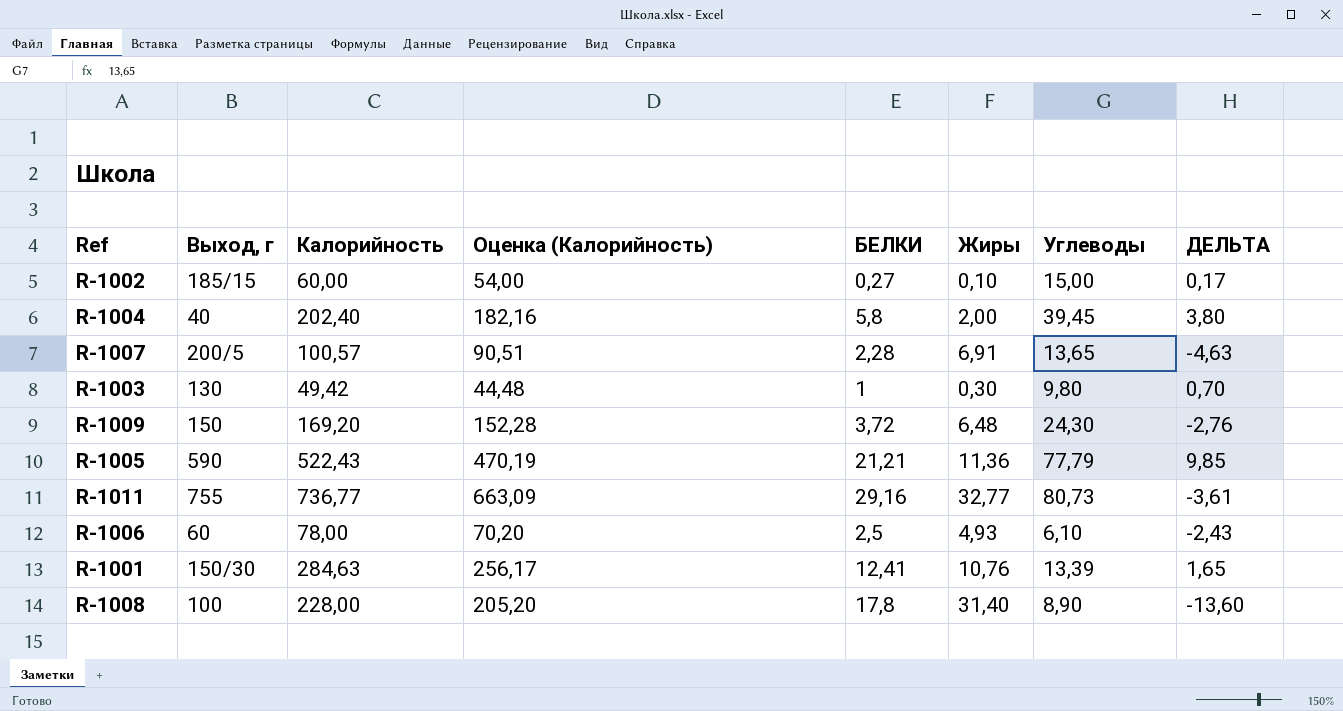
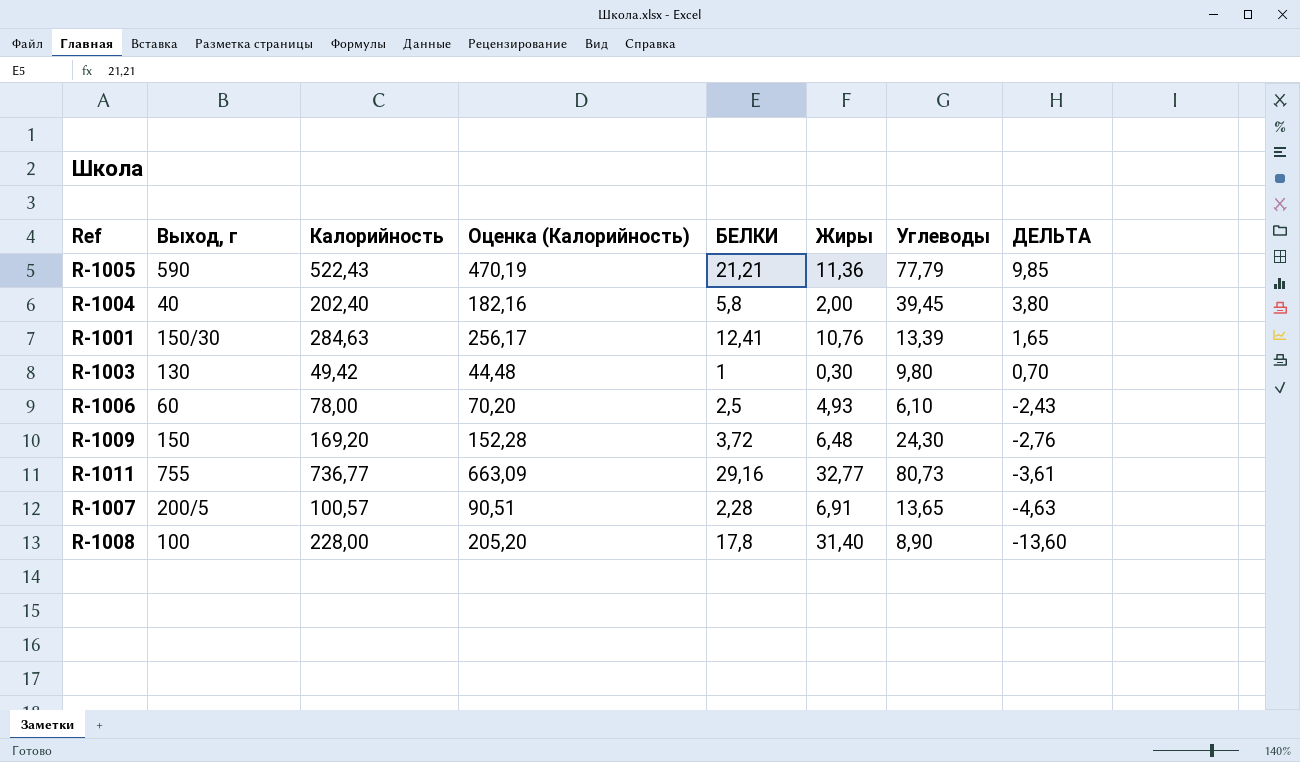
row order: none -> ДЕЛЬТА descending
row R-1002: 185/15 | 60,00 | 54,00 | 0,27 | 0,10 | 15,00 | 0,17 -> none

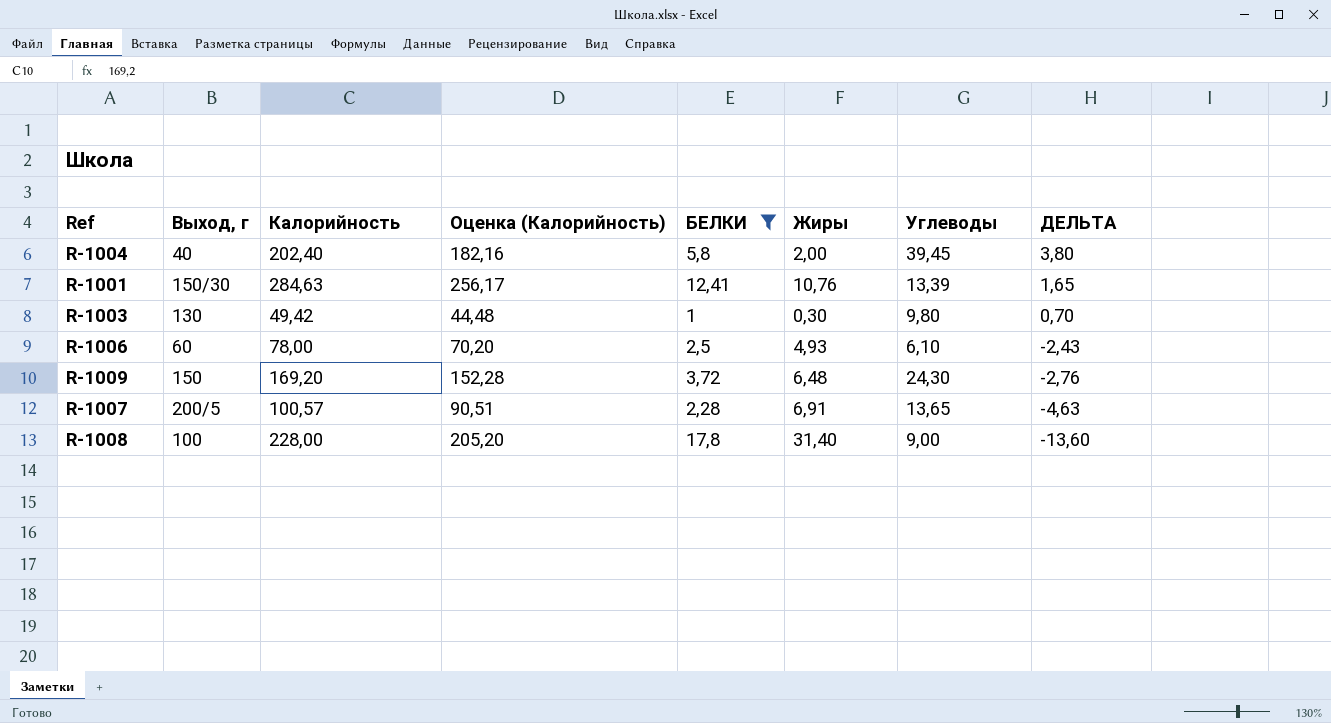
filter: none -> БЕЛКИ <= 17,8
R-1008 | Углеводы: 8,90 -> 9,00

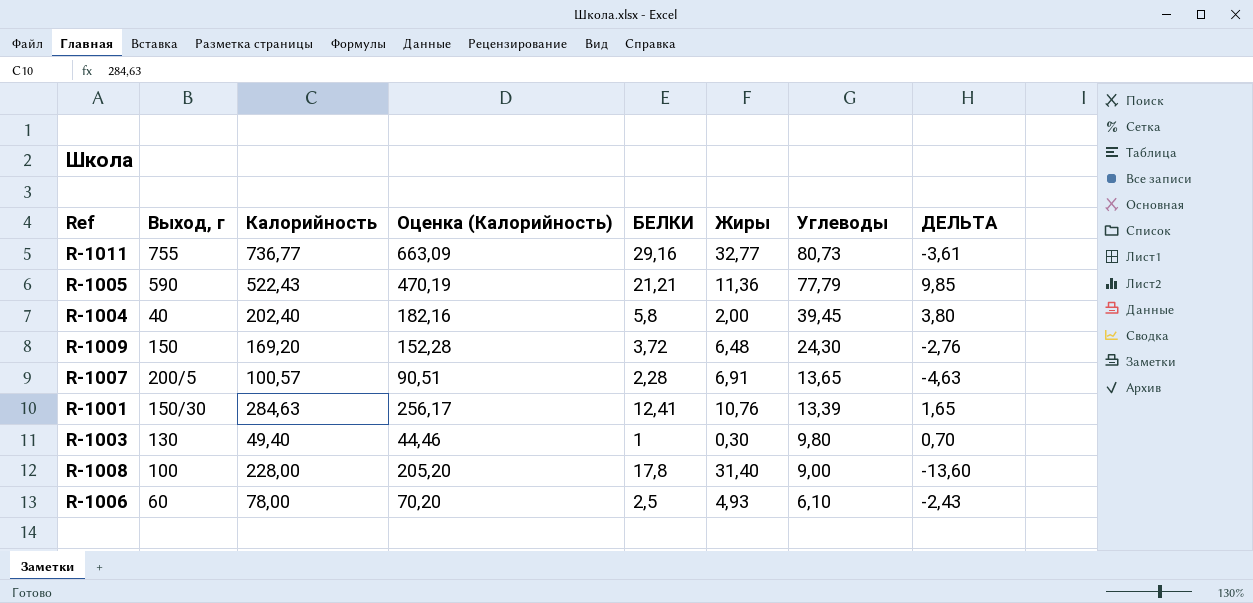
filter: БЕЛКИ <= 17,8 -> none
row order: ДЕЛЬТА descending -> Углеводы descending
R-1003 | Калорийность: 49,42 -> 49,40
R-1003 | Оценка (Калорийность): 44,48 -> 44,46

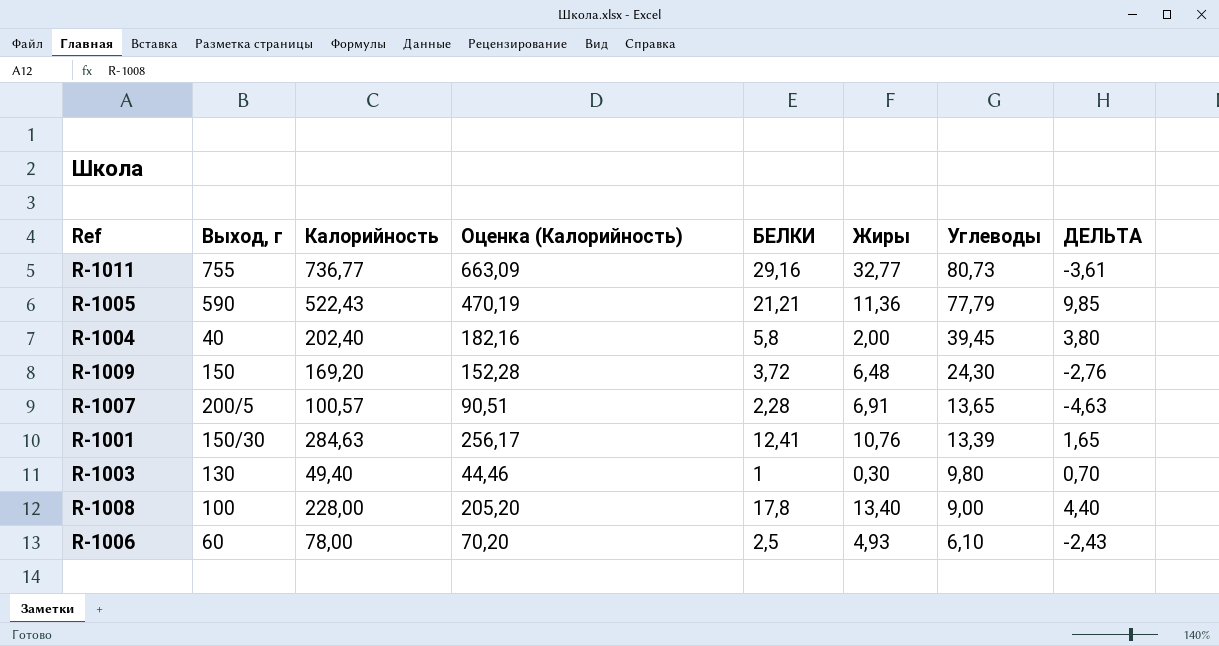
R-1008 | Жиры: 31,40 -> 13,40
R-1008 | ДЕЛЬТА: -13,60 -> 4,40

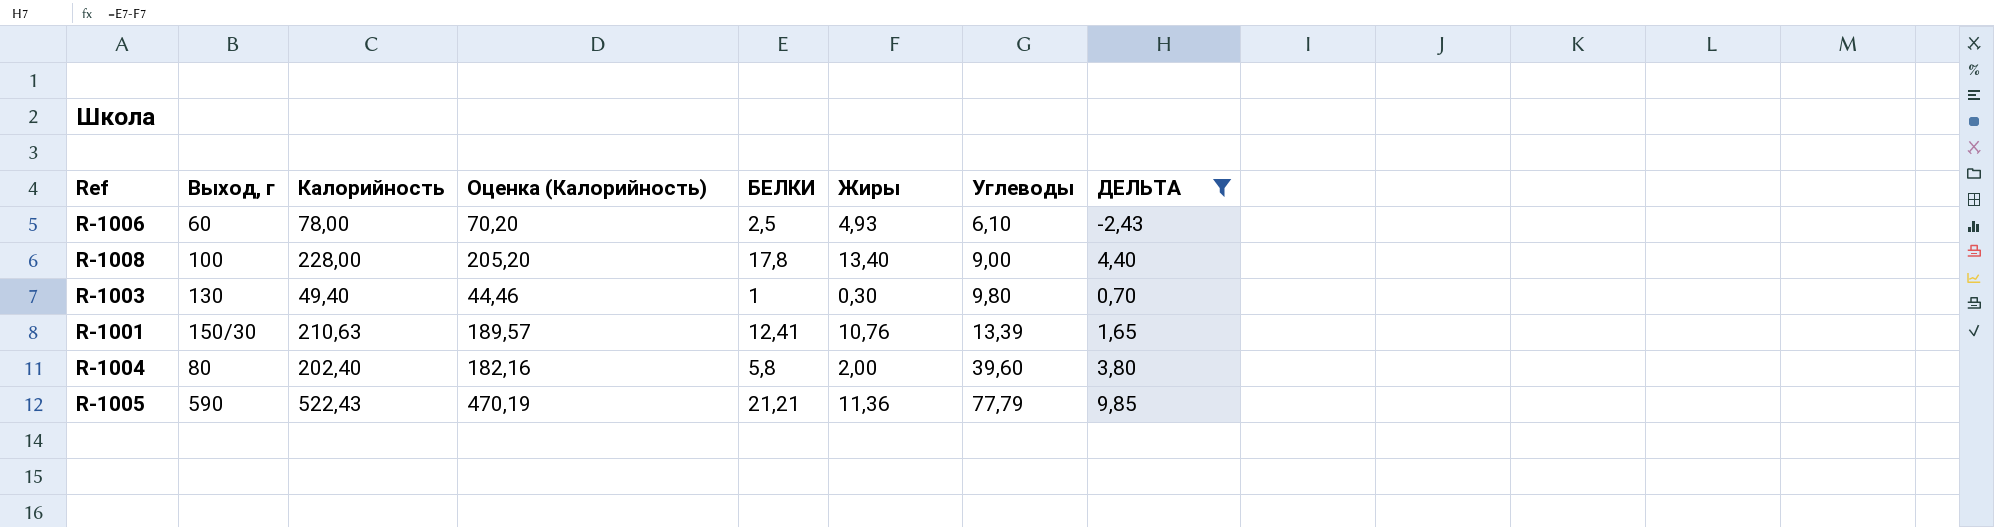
filter: none -> ДЕЛЬТА >= -2,43
row order: Углеводы descending -> Углеводы ascending
R-1001 | Калорийность: 284,63 -> 210,63
R-1001 | Оценка (Калорийность): 256,17 -> 189,57
R-1004 | Выход, г: 40 -> 80
R-1004 | Углеводы: 39,45 -> 39,60

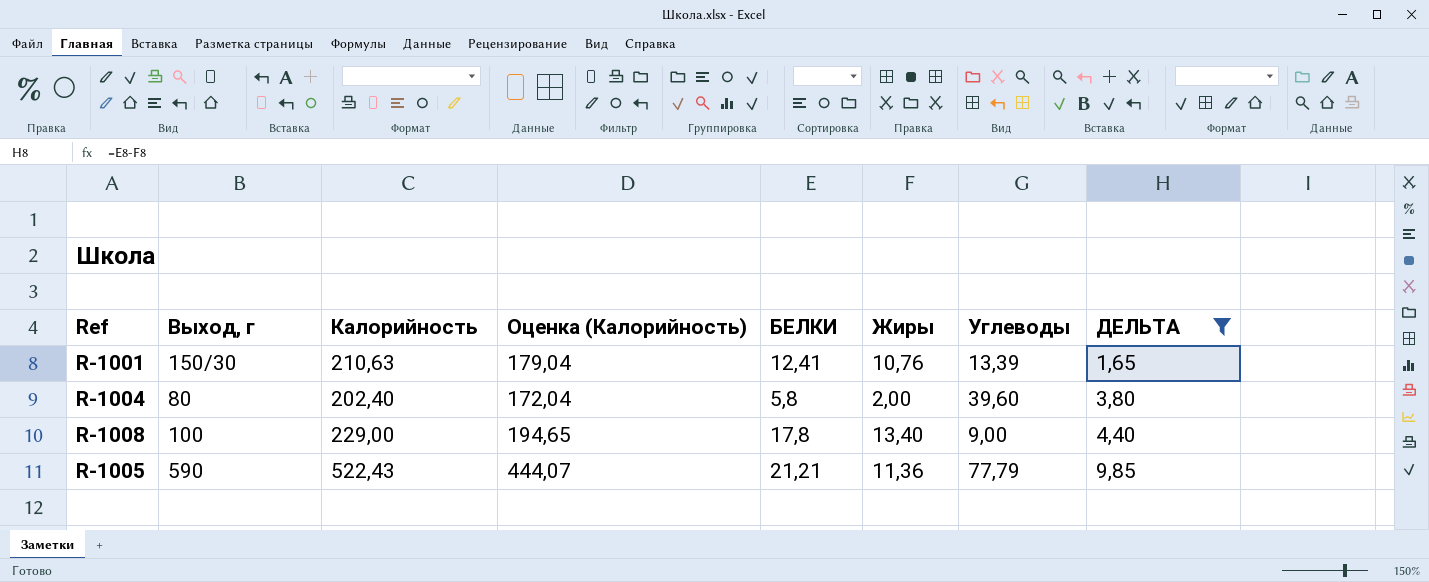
row order: Углеводы ascending -> ДЕЛЬТА ascending
column Оценка (Калорийность) | formula: [Калорийность] * 0,9 -> [Калорийность] * 0,85
row R-1006: 60 | 78,00 | 70,20 | 2,5 | 4,93 | 6,10 | -2,43 -> none
row R-1003: 130 | 49,40 | 44,46 | 1 | 0,30 | 9,80 | 0,70 -> none
R-1008 | Калорийность: 228,00 -> 229,00

